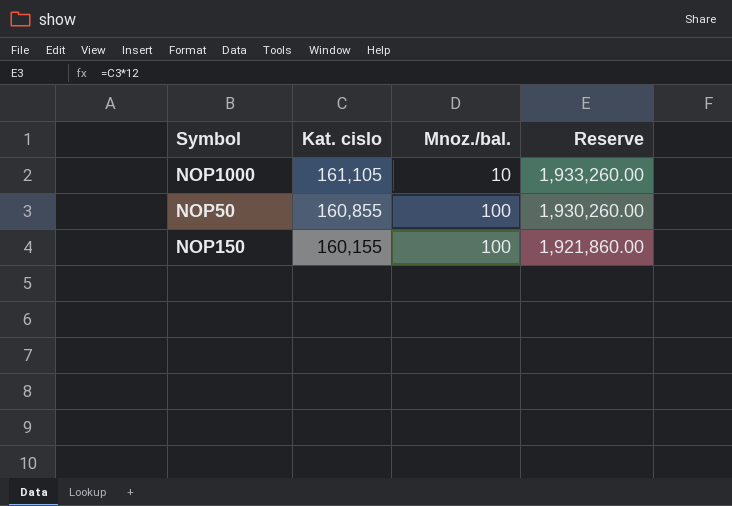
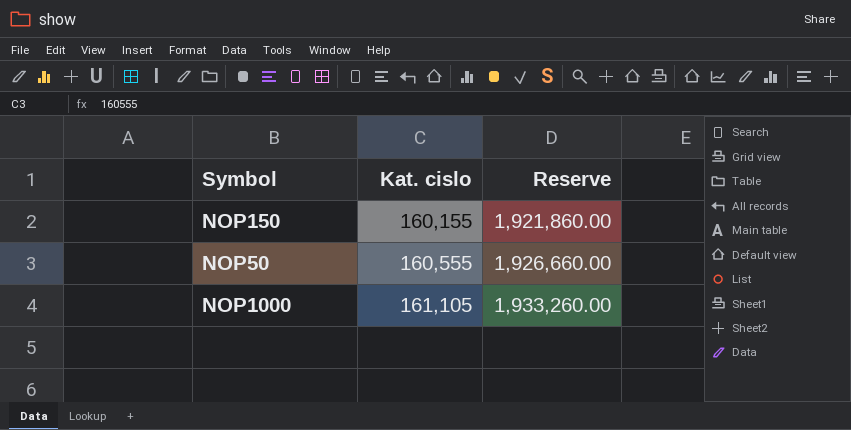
row order: Kat. cislo descending -> Kat. cislo ascending
column Mnoz./bal. | position: 3 -> none
NOP50 | Kat. cislo: 160,855 -> 160,555
NOP50 | Reserve: 1,930,260.00 -> 1,926,660.00

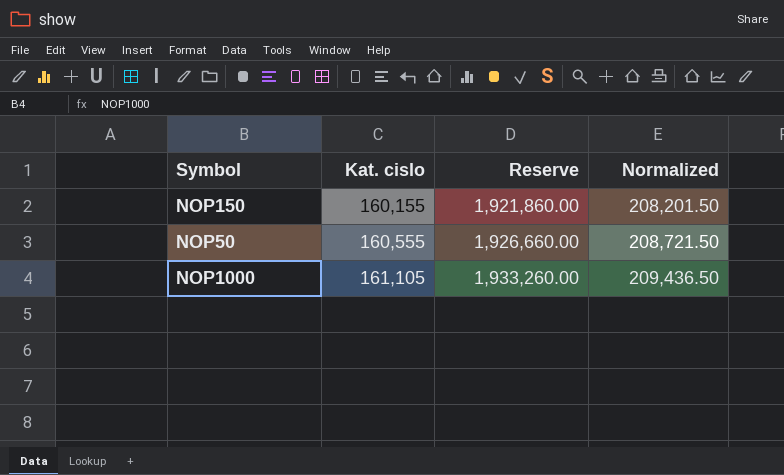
column Normalized | formula: none -> [Kat. cislo] * 1.3

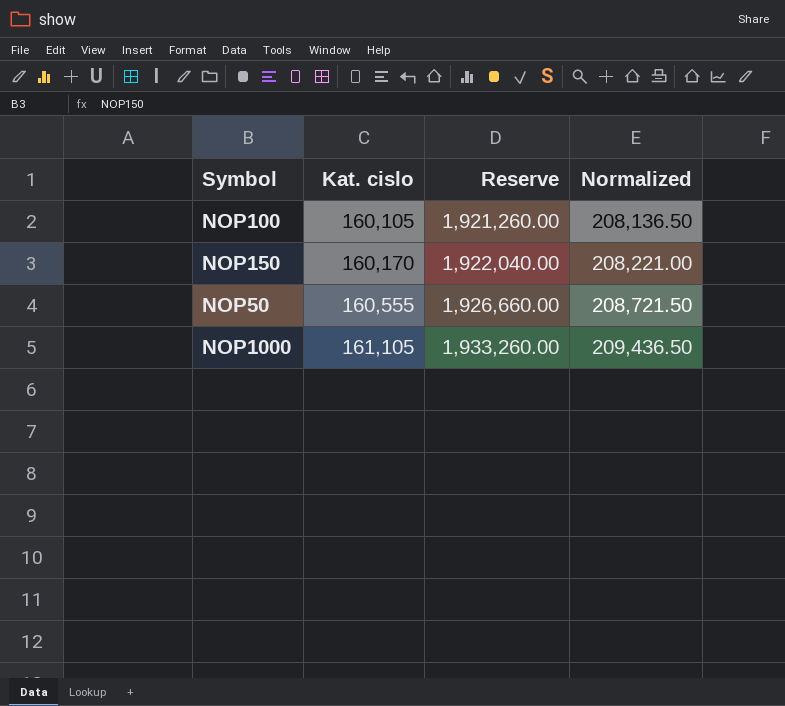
row NOP100: none -> 160,105 | 1,921,260.00 | 208,136.50
NOP150 | Kat. cislo: 160,155 -> 160,170
NOP150 | Reserve: 1,921,860.00 -> 1,922,040.00
NOP150 | Normalized: 208,201.50 -> 208,221.00

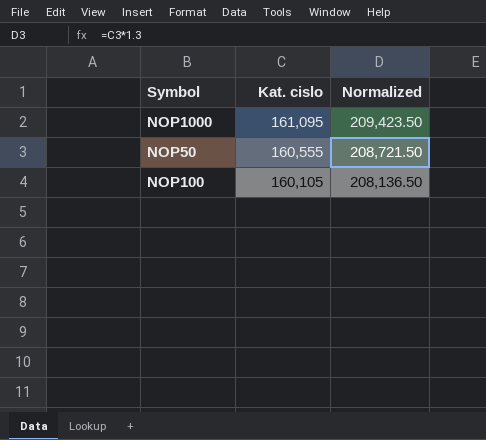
row order: Kat. cislo ascending -> Kat. cislo descending
column Reserve | formula: [Kat. cislo] * 12 -> none
row NOP150: 160,170 | 1,922,040.00 | 208,221.00 -> none
NOP1000 | Kat. cislo: 161,105 -> 161,095
NOP1000 | Normalized: 209,436.50 -> 209,423.50

